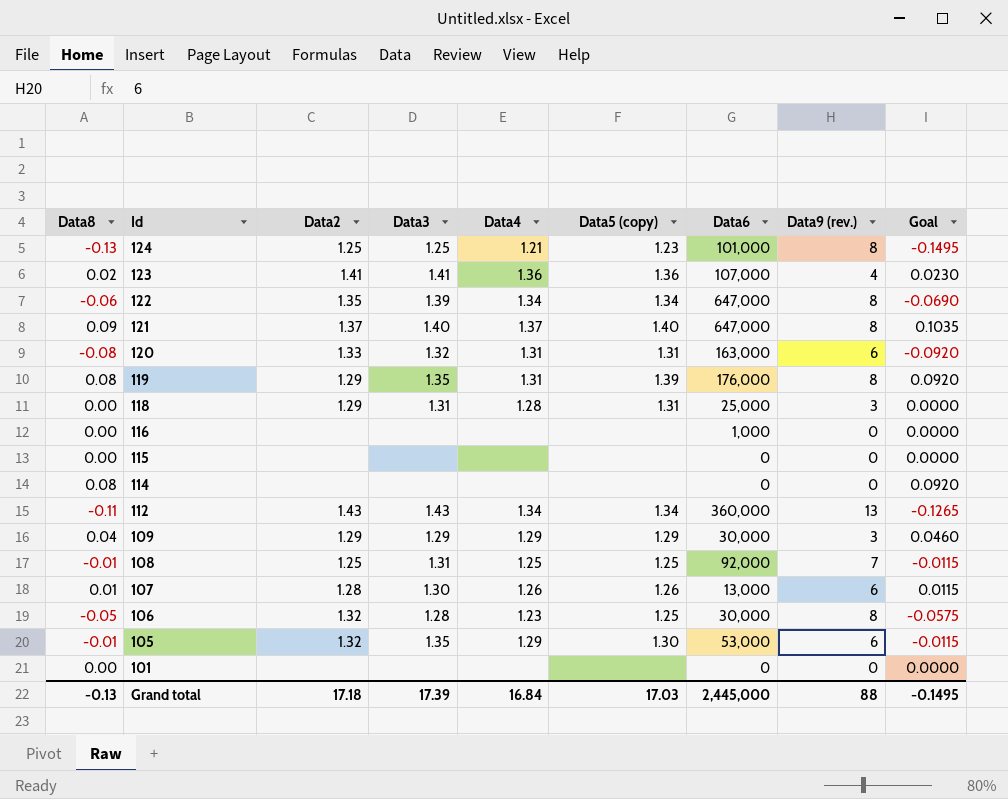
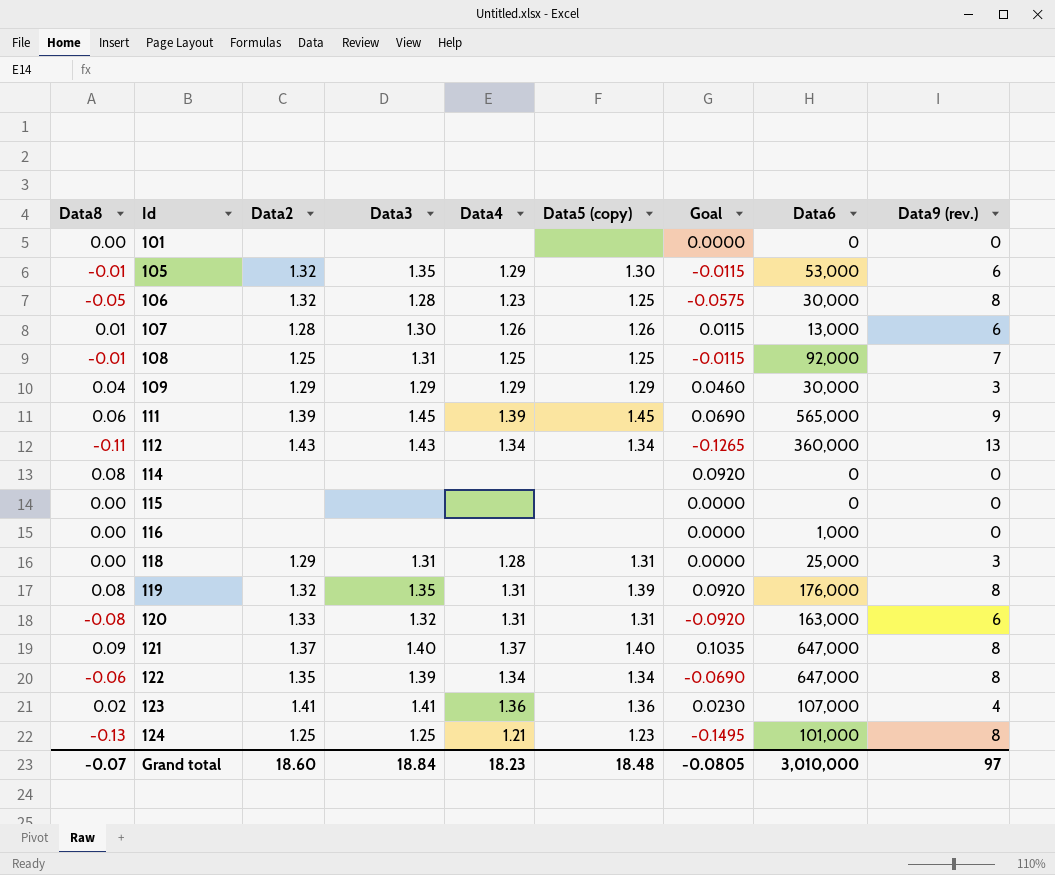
row order: Id descending -> Id ascending
column Goal | position: 9 -> 7
row 111: none -> 0.06 | 1.39 | 1.45 | 1.39 | 1.45 | 0.0690 | 565,000 | 9
119 | Data2: 1.29 -> 1.32
Grand total | Data8: -0.13 -> -0.07
Grand total | Data2: 17.18 -> 18.60
Grand total | Data3: 17.39 -> 18.84
Grand total | Data4: 16.84 -> 18.23
Grand total | Data5 (copy): 17.03 -> 18.48
Grand total | Goal: -0.1495 -> -0.0805
Grand total | Data6: 2,445,000 -> 3,010,000
Grand total | Data9 (rev.): 88 -> 97

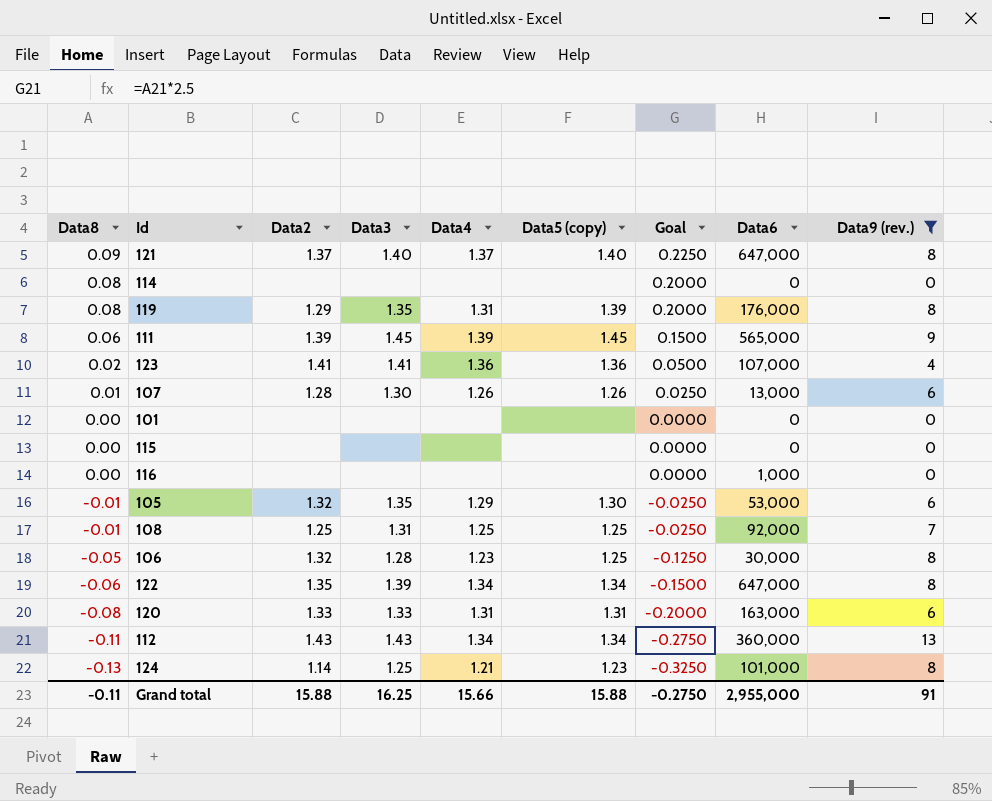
filter: none -> Data9 (rev.) != 3
row order: Id ascending -> Data8 descending
column Goal | formula: [Data8] * 1.15 -> [Data8] * 2.5
119 | Data2: 1.32 -> 1.29
120 | Data3: 1.32 -> 1.33
124 | Data2: 1.25 -> 1.14
Grand total | Data8: -0.07 -> -0.11
Grand total | Data2: 18.60 -> 15.88
Grand total | Data3: 18.84 -> 16.25
Grand total | Data4: 18.23 -> 15.66
Grand total | Data5 (copy): 18.48 -> 15.88
Grand total | Goal: -0.0805 -> -0.2750
Grand total | Data6: 3,010,000 -> 2,955,000
Grand total | Data9 (rev.): 97 -> 91

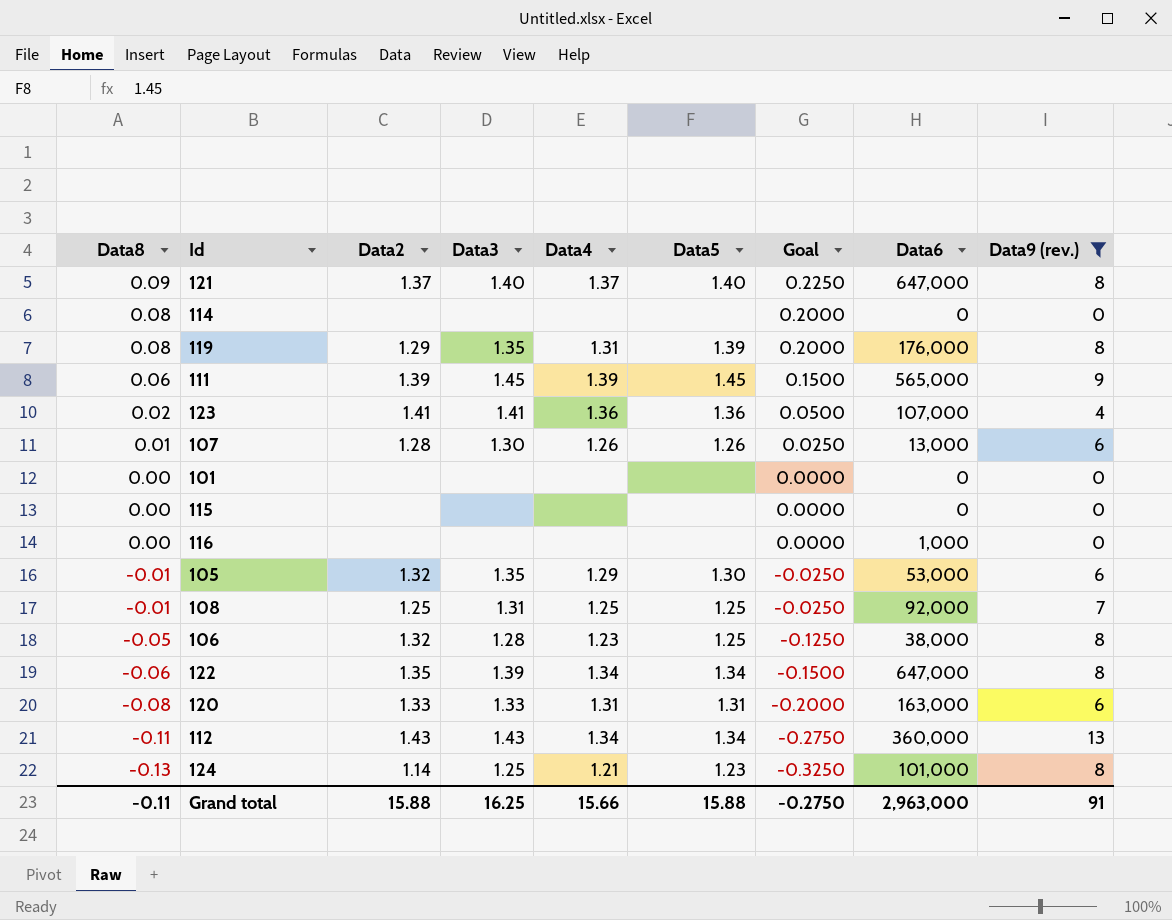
column name: Data5 (copy) -> Data5
106 | Data6: 30,000 -> 38,000
Grand total | Data6: 2,955,000 -> 2,963,000

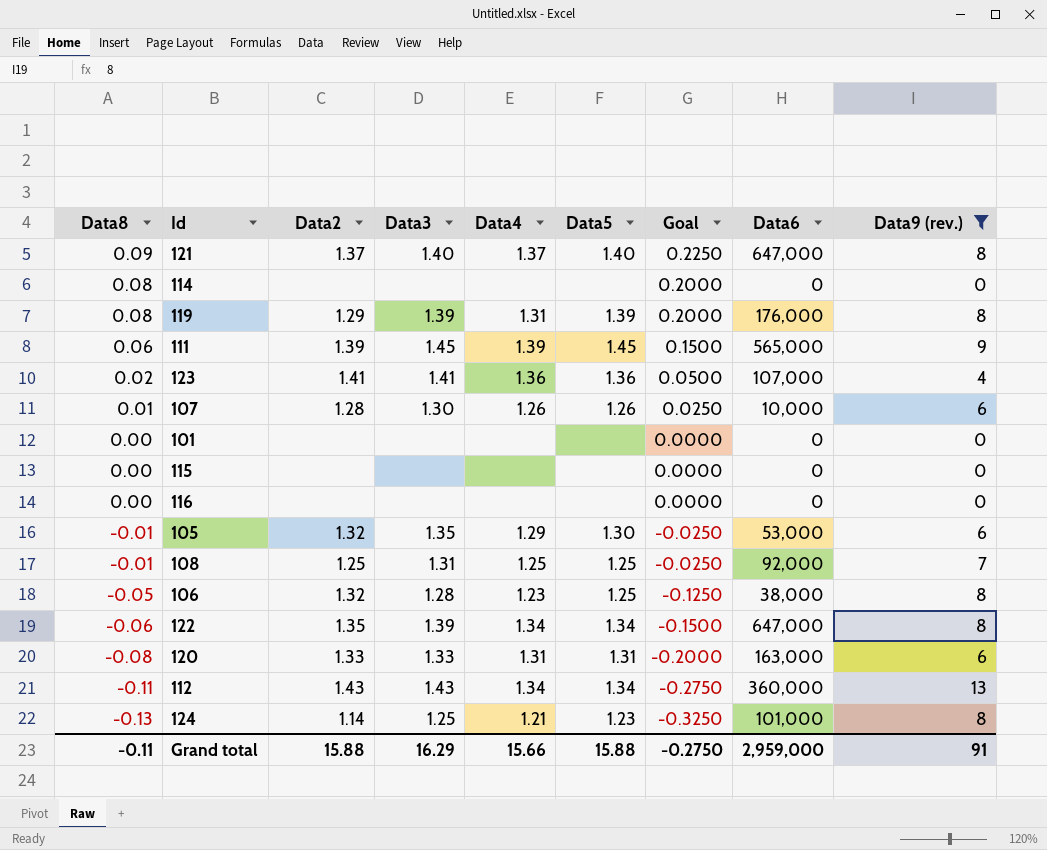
119 | Data3: 1.35 -> 1.39
107 | Data6: 13,000 -> 10,000
116 | Data6: 1,000 -> 0
Grand total | Data3: 16.25 -> 16.29
Grand total | Data6: 2,963,000 -> 2,959,000

